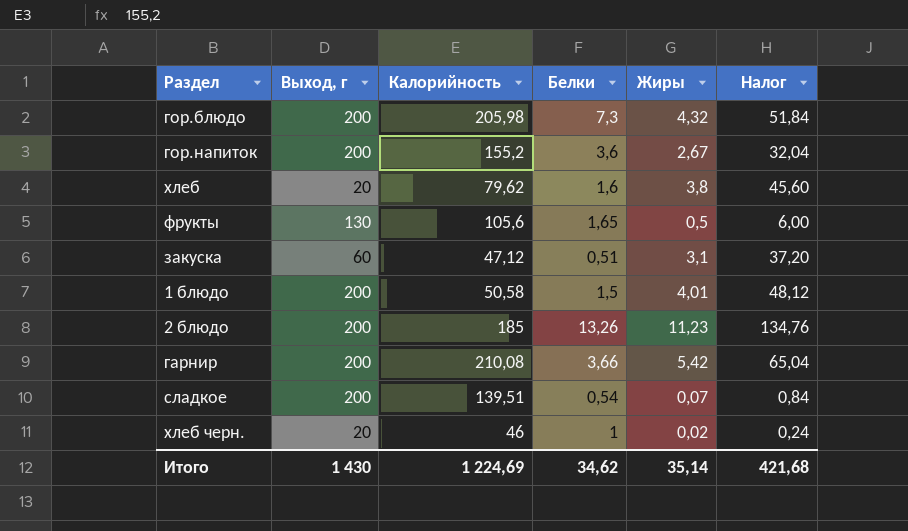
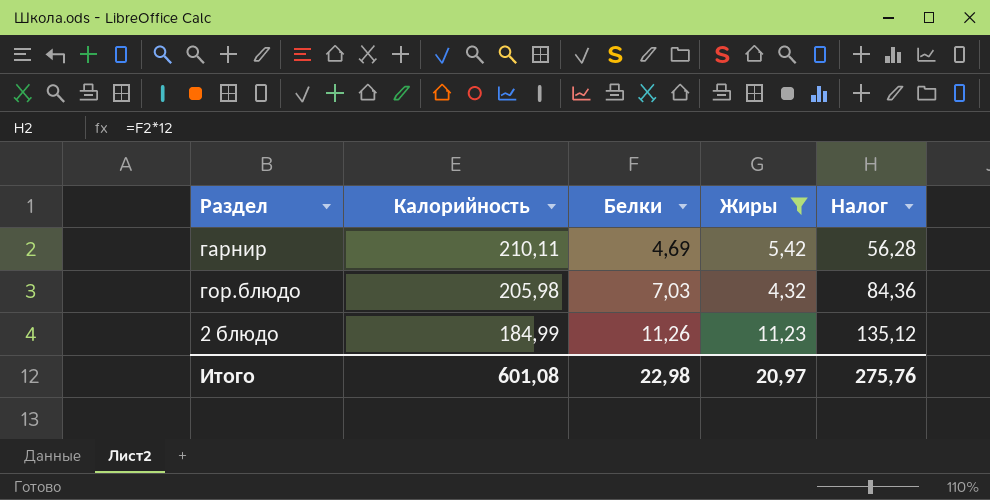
filter: none -> Жиры >= 4,32
row order: none -> Калорийность descending
column Выход, г | position: 2 -> none
column Налог | formula: [Жиры] * 12 -> [Белки] * 12
гарнир | Калорийность: 210,08 -> 210,11
гарнир | Белки: 3,66 -> 4,69
гор.блюдо | Белки: 7,3 -> 7,03
2 блюдо | Калорийность: 185 -> 184,99
2 блюдо | Белки: 13,26 -> 11,26
Итого | Калорийность: 1 224,69 -> 601,08
Итого | Белки: 34,62 -> 22,98
Итого | Жиры: 35,14 -> 20,97
Итого | Налог: 421,68 -> 275,76

